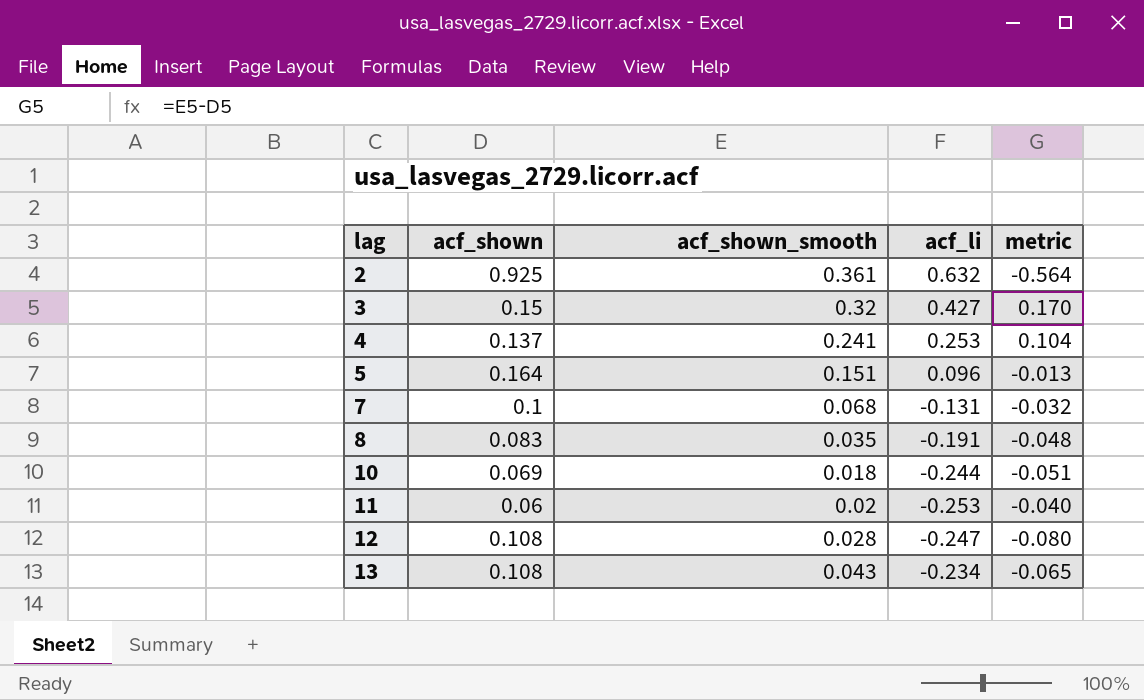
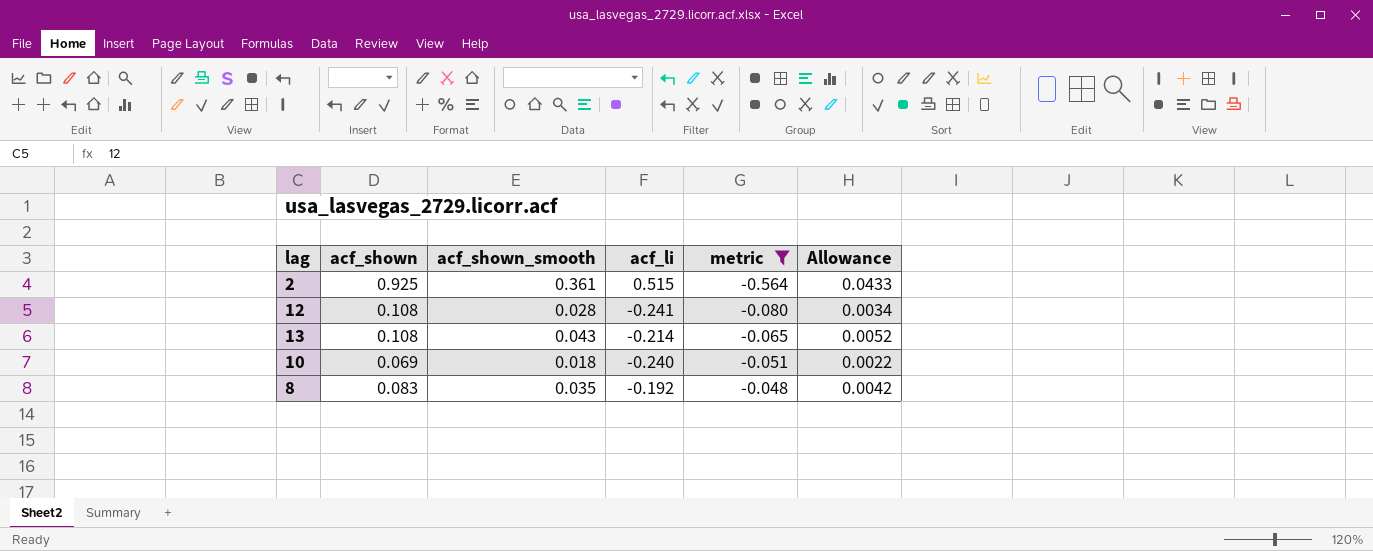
filter: none -> metric <= -0.048
row order: lag ascending -> metric ascending
column Allowance | formula: none -> [acf_shown_smooth] * 0.12
2 | acf_li: 0.632 -> 0.515
12 | acf_li: -0.247 -> -0.241
13 | acf_li: -0.234 -> -0.214
10 | acf_li: -0.244 -> -0.240
8 | acf_li: -0.191 -> -0.192

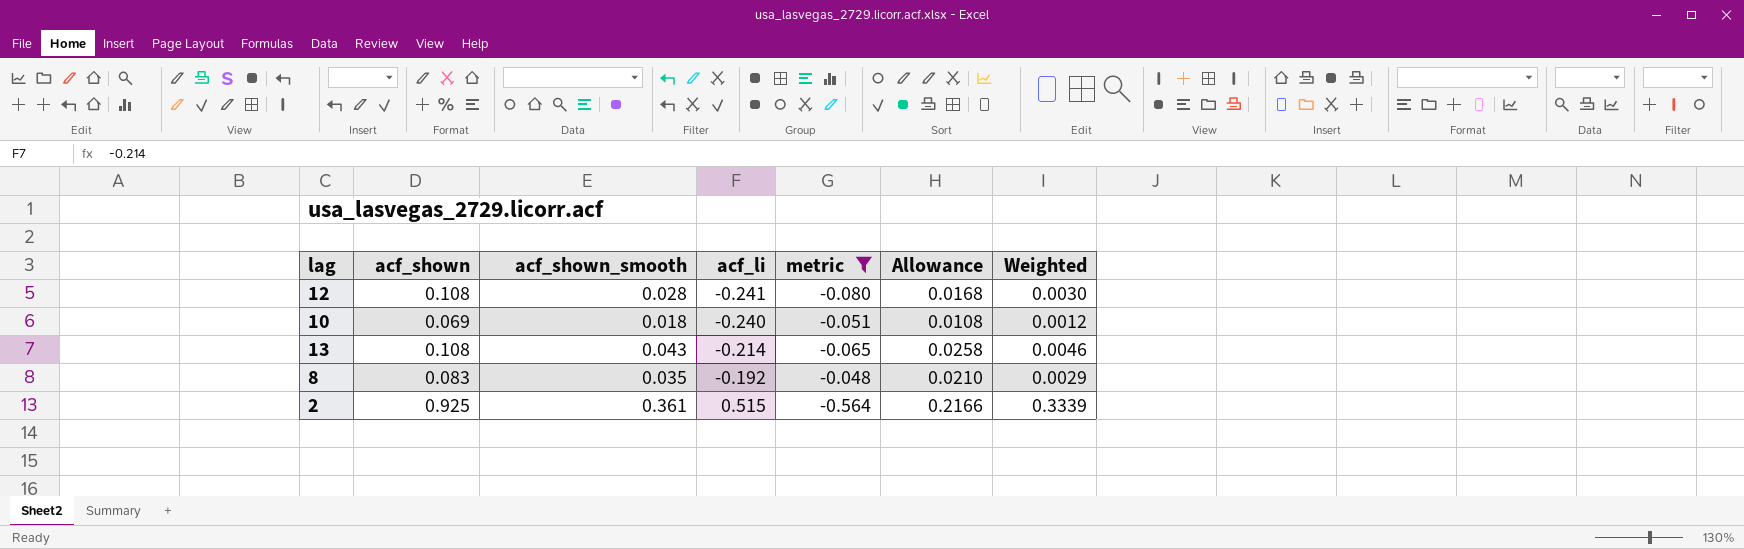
row order: metric ascending -> acf_li ascending
column Allowance | formula: [acf_shown_smooth] * 0.12 -> [acf_shown_smooth] * 0.6
column Weighted | formula: none -> [acf_shown] * [acf_shown_smooth]

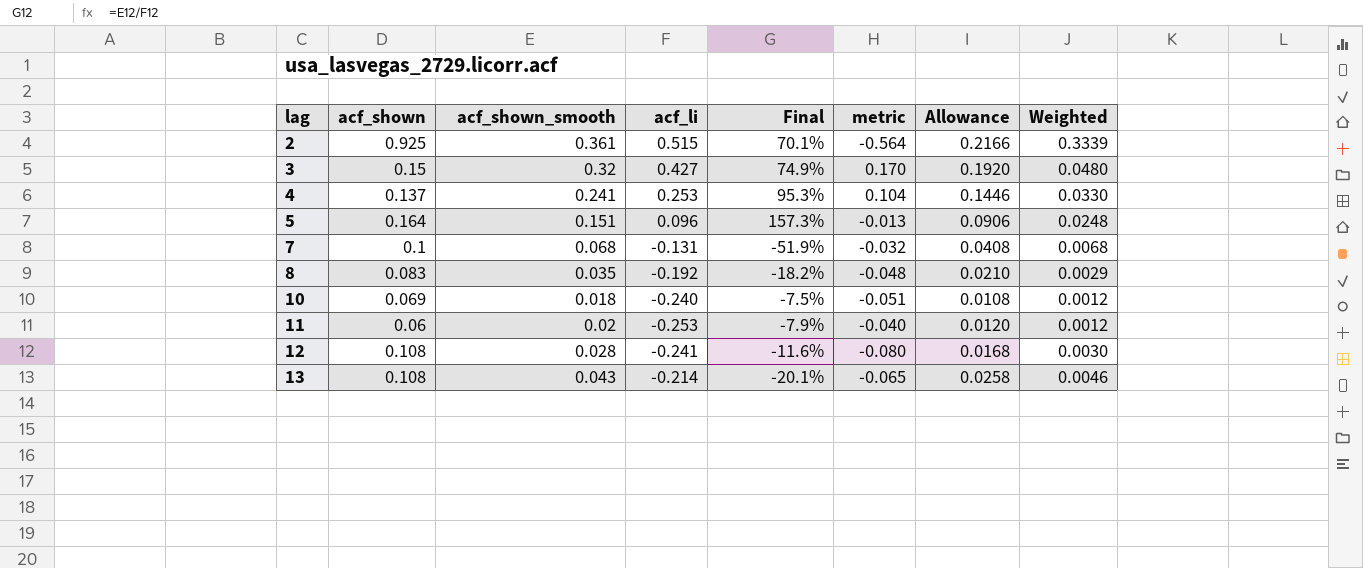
filter: metric <= -0.048 -> none
row order: acf_li ascending -> lag ascending
column Final | formula: none -> [acf_shown_smooth] / [acf_li]

